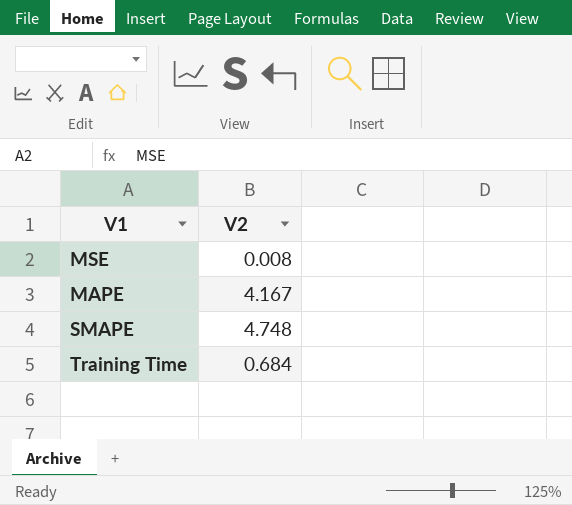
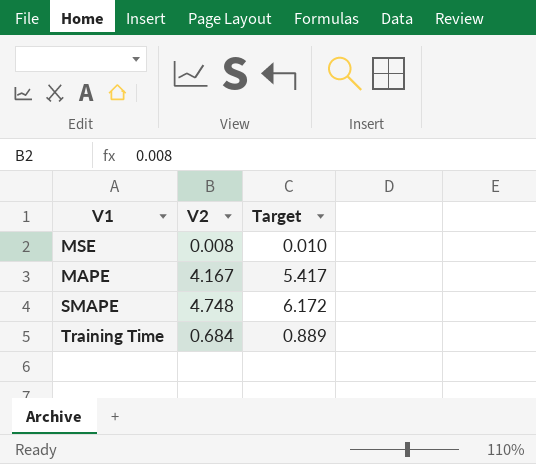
column Target | formula: none -> [V2] * 1.3

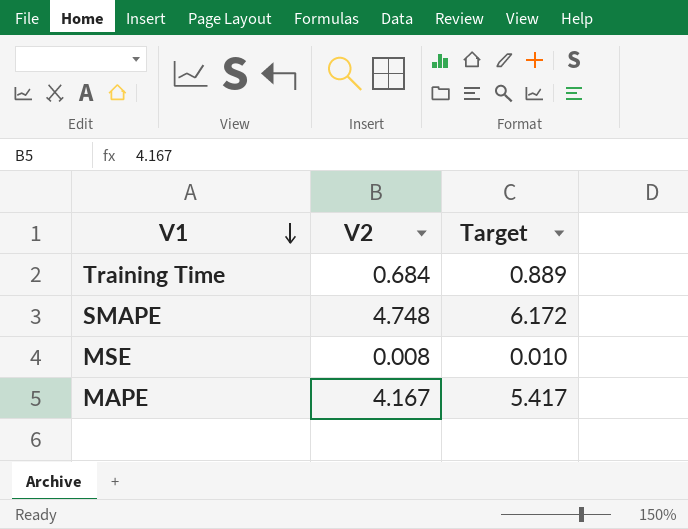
row order: none -> V1 descending

